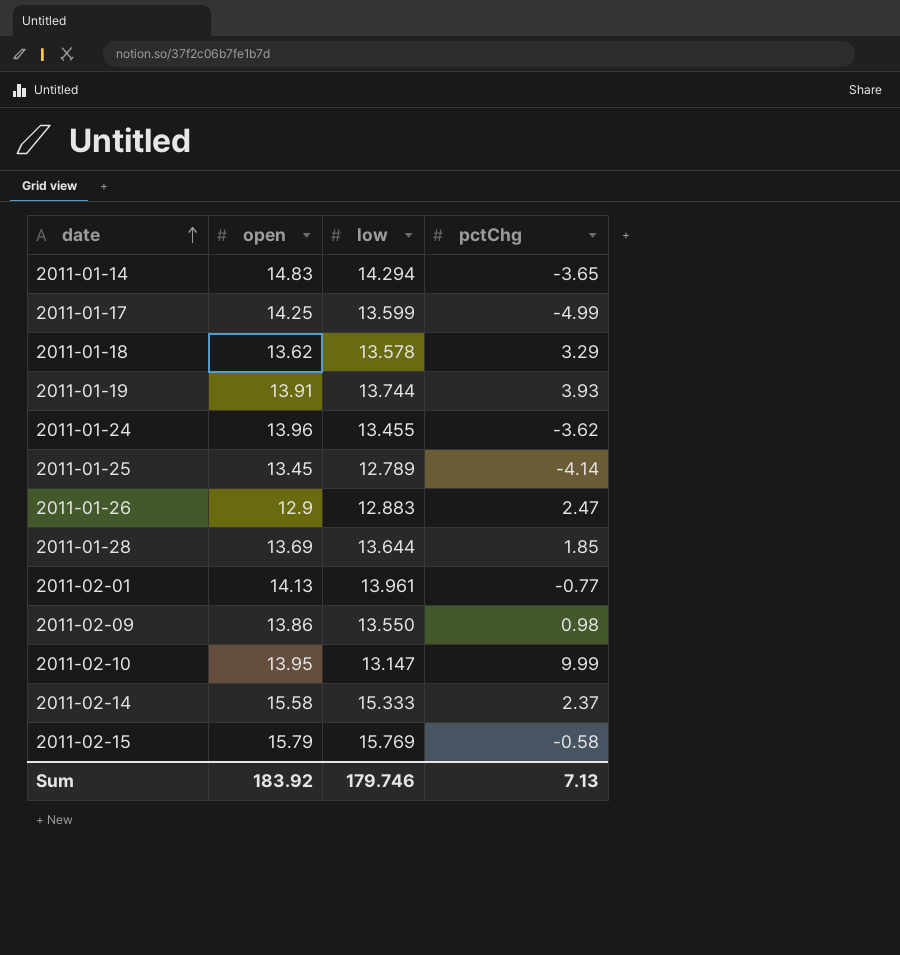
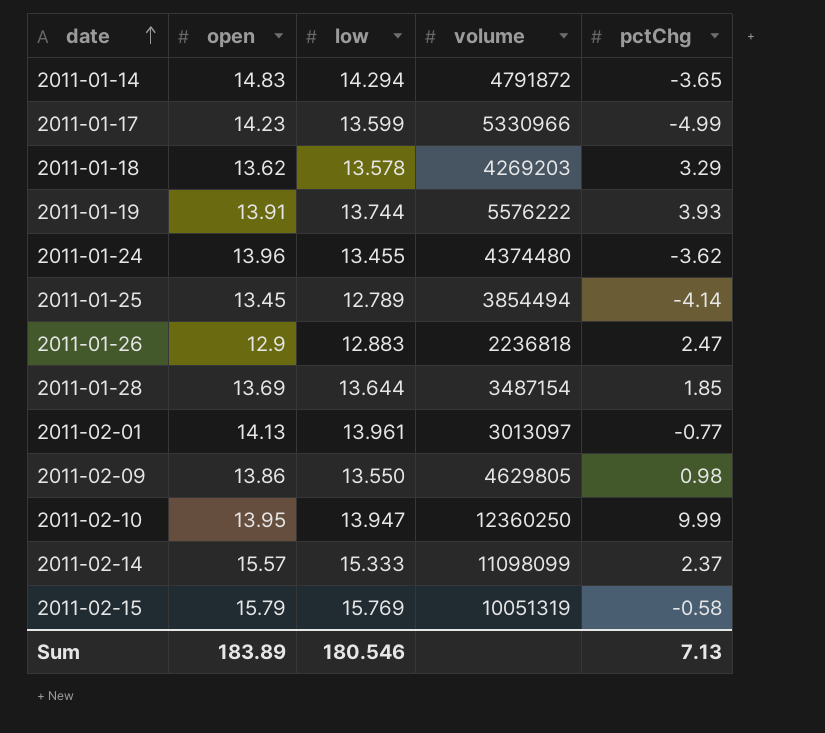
column volume | position: none -> 4
2011-01-17 | open: 14.25 -> 14.23
2011-02-10 | low: 13.147 -> 13.947
2011-02-14 | open: 15.58 -> 15.57
Sum | open: 183.92 -> 183.89
Sum | low: 179.746 -> 180.546

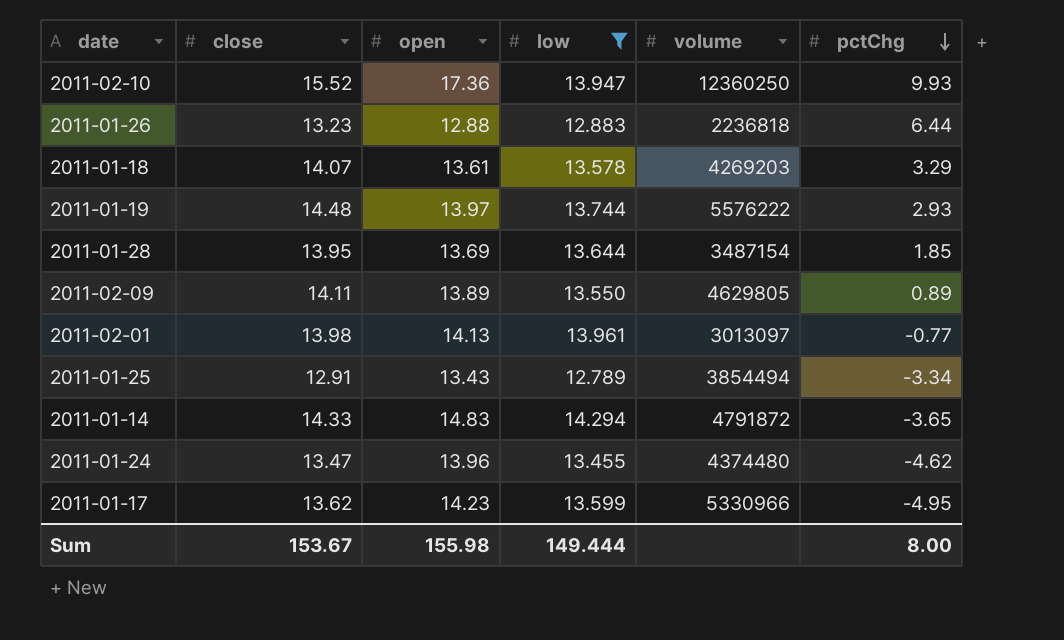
filter: none -> low <= 14.294
row order: date ascending -> pctChg descending
column close | position: none -> 2
2011-02-10 | open: 13.95 -> 17.36
2011-02-10 | pctChg: 9.99 -> 9.93
2011-01-26 | open: 12.9 -> 12.88
2011-01-26 | pctChg: 2.47 -> 6.44
2011-01-18 | open: 13.62 -> 13.61
2011-01-19 | open: 13.91 -> 13.97
2011-01-19 | pctChg: 3.93 -> 2.93
2011-02-09 | open: 13.86 -> 13.89
2011-02-09 | pctChg: 0.98 -> 0.89
2011-01-25 | open: 13.45 -> 13.43
2011-01-25 | pctChg: -4.14 -> -3.34
2011-01-24 | pctChg: -3.62 -> -4.62
2011-01-17 | pctChg: -4.99 -> -4.95
Sum | open: 183.89 -> 155.98
Sum | low: 180.546 -> 149.444
Sum | pctChg: 7.13 -> 8.00

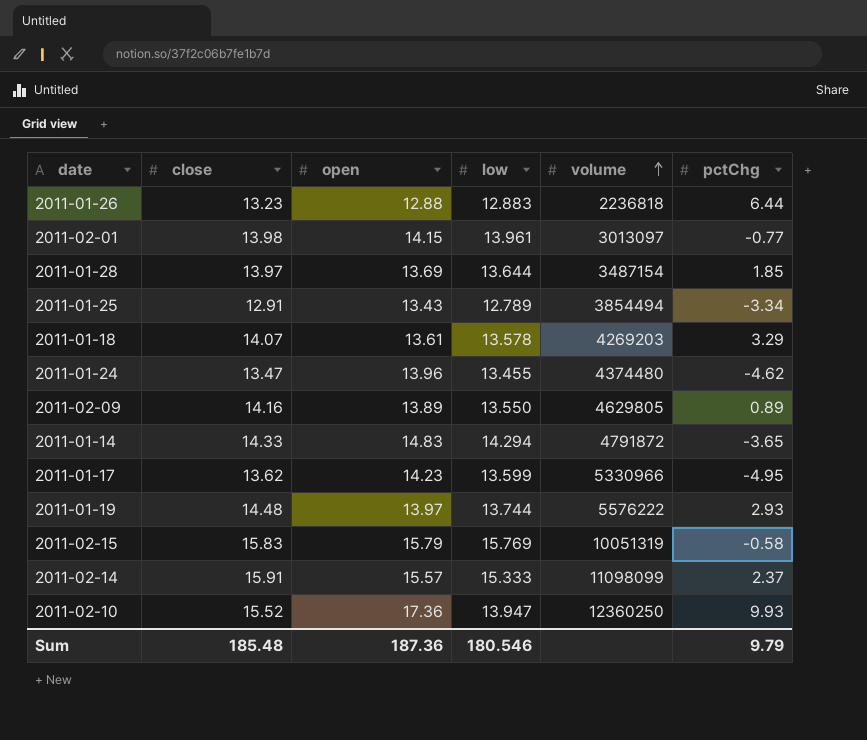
filter: low <= 14.294 -> none
row order: pctChg descending -> volume ascending
2011-02-01 | open: 14.13 -> 14.15
2011-01-28 | close: 13.95 -> 13.97
2011-02-09 | close: 14.11 -> 14.16
Sum | close: 153.67 -> 185.48
Sum | open: 155.98 -> 187.36
Sum | low: 149.444 -> 180.546
Sum | pctChg: 8.00 -> 9.79

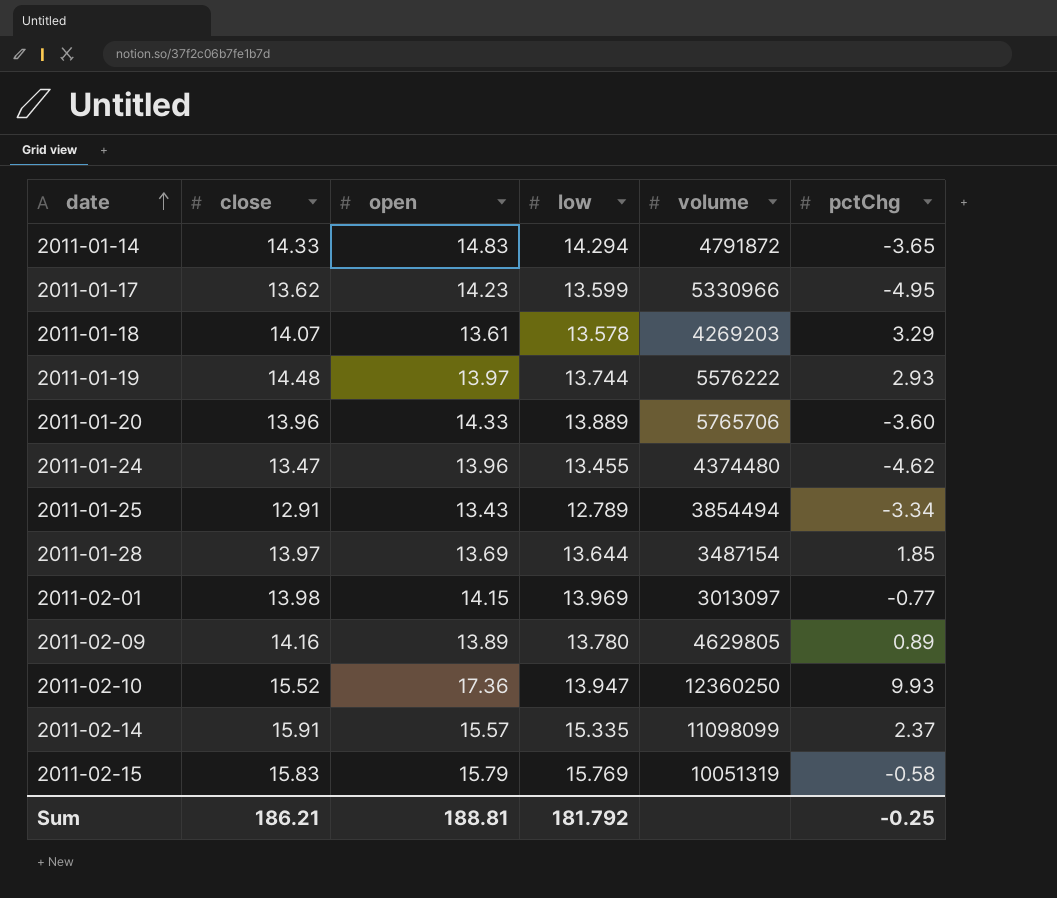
row order: volume ascending -> date ascending
row 2011-01-26: 13.23 | 12.88 | 12.883 | 2236818 | 6.44 -> none
row 2011-01-20: none -> 13.96 | 14.33 | 13.889 | 5765706 | -3.60
2011-02-01 | low: 13.961 -> 13.969
2011-02-09 | low: 13.550 -> 13.780
2011-02-14 | low: 15.333 -> 15.335
Sum | close: 185.48 -> 186.21
Sum | open: 187.36 -> 188.81
Sum | low: 180.546 -> 181.792
Sum | pctChg: 9.79 -> -0.25

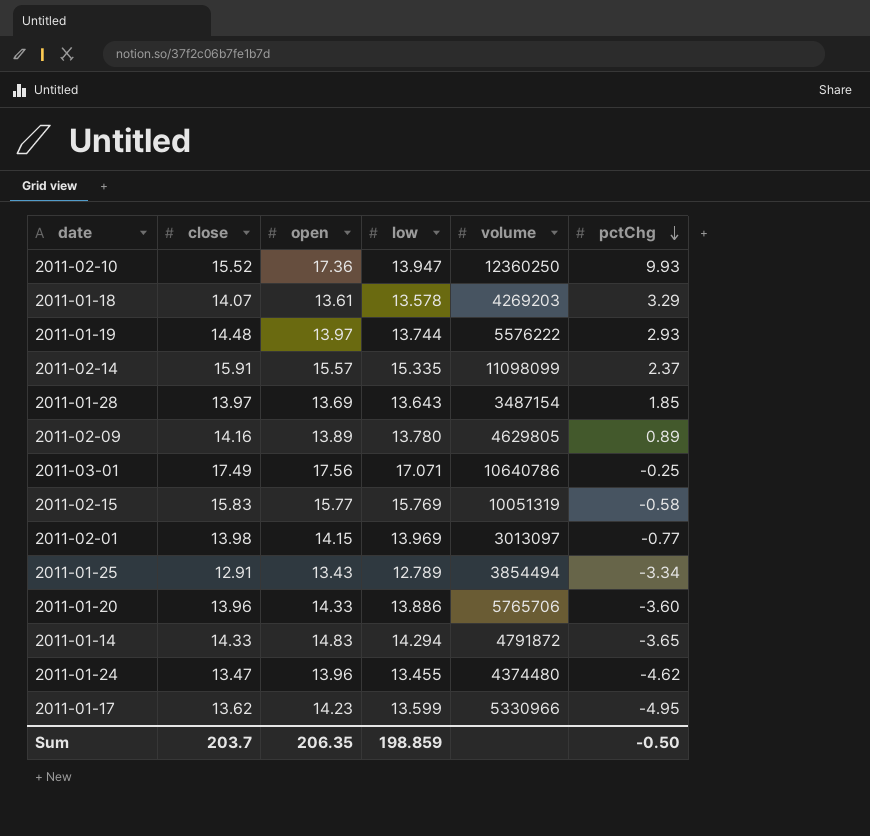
row order: date ascending -> pctChg descending
2011-01-28 | low: 13.644 -> 13.643
row 2011-03-01: none -> 17.49 | 17.56 | 17.071 | 10640786 | -0.25
2011-02-15 | open: 15.79 -> 15.77
2011-01-20 | low: 13.889 -> 13.886
Sum | close: 186.21 -> 203.7
Sum | open: 188.81 -> 206.35
Sum | low: 181.792 -> 198.859
Sum | pctChg: -0.25 -> -0.50

